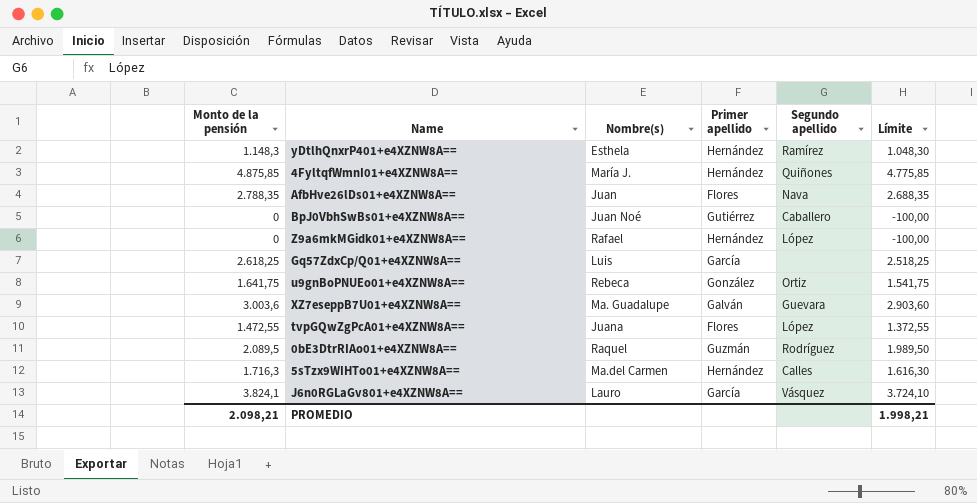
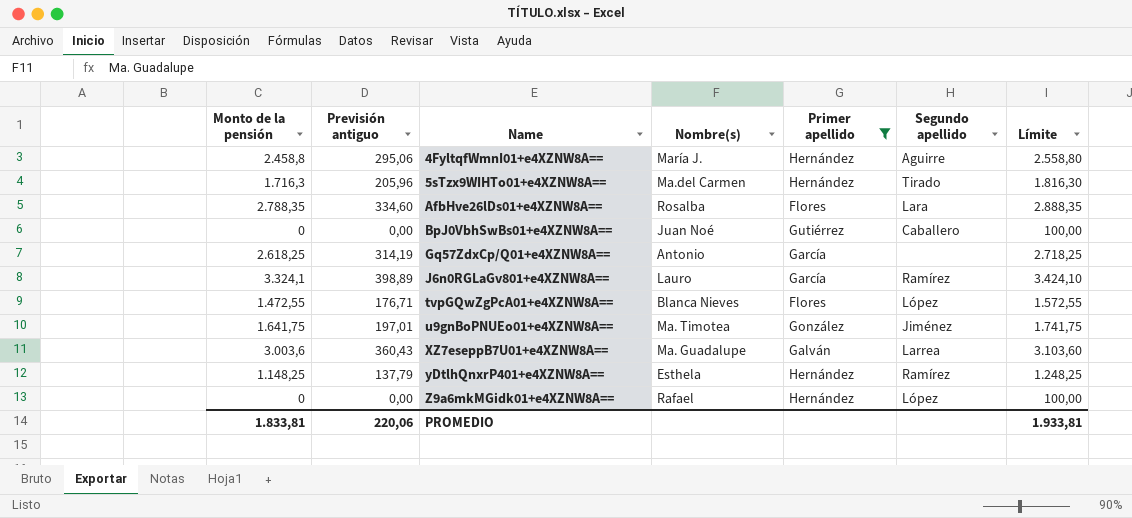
filter: none -> Primer apellido != Guzmán
row order: none -> Name ascending
column Previsión antiguo | formula: none -> [Monto de la pensión] * 0,12
column Límite | formula: [Monto de la pensión] - 100 -> [Monto de la pensión] + 100
4FyltqfWmnI01+e4XZNW8A== | Monto de la pensión: 4.875,85 -> 2.458,8
4FyltqfWmnI01+e4XZNW8A== | Segundo apellido: Quiñones -> Aguirre
5sTzx9WIHTo01+e4XZNW8A== | Segundo apellido: Calles -> Tirado
AfbHve26lDs01+e4XZNW8A== | Nombre(s): Juan -> Rosalba
AfbHve26lDs01+e4XZNW8A== | Segundo apellido: Nava -> Lara
Gq57ZdxCp/Q01+e4XZNW8A== | Nombre(s): Luis -> Antonio
J6n0RGLaGv801+e4XZNW8A== | Monto de la pensión: 3.824,1 -> 3.324,1
J6n0RGLaGv801+e4XZNW8A== | Segundo apellido: Vásquez -> Ramírez
tvpGQwZgPcA01+e4XZNW8A== | Nombre(s): Juana -> Blanca Nieves
u9gnBoPNUEo01+e4XZNW8A== | Nombre(s): Rebeca -> Ma. Timotea
u9gnBoPNUEo01+e4XZNW8A== | Segundo apellido: Ortiz -> Jiménez
XZ7eseppB7U01+e4XZNW8A== | Segundo apellido: Guevara -> Larrea
yDtlhQnxrP401+e4XZNW8A== | Monto de la pensión: 1.148,3 -> 1.148,25
PROMEDIO | Monto de la pensión: 2.098,21 -> 1.833,81
PROMEDIO | Límite: 1.998,21 -> 1.933,81

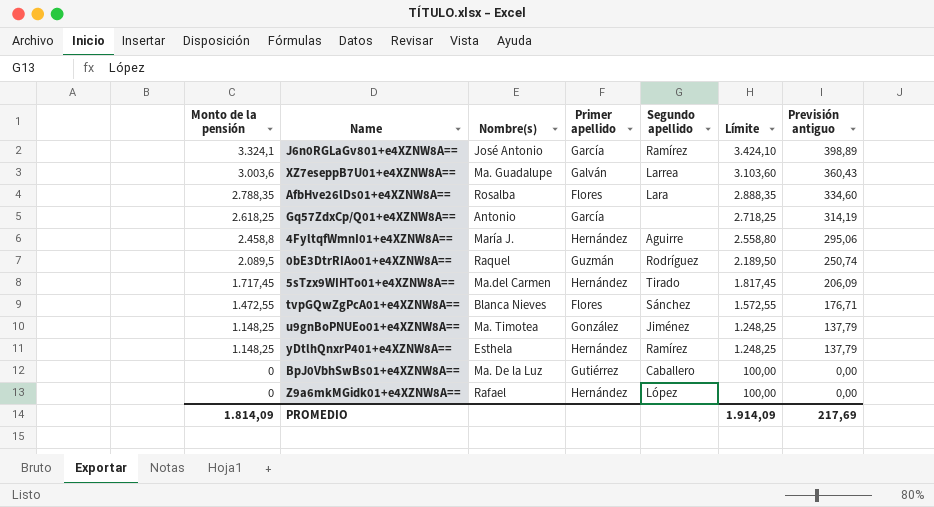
filter: Primer apellido != Guzmán -> none
row order: Name ascending -> Monto de la pensión descending
column Previsión antiguo | position: 2 -> 7
J6n0RGLaGv801+e4XZNW8A== | Nombre(s): Lauro -> José Antonio
5sTzx9WIHTo01+e4XZNW8A== | Monto de la pensión: 1.716,3 -> 1.717,45
5sTzx9WIHTo01+e4XZNW8A== | Límite: 1.816,30 -> 1.817,45
5sTzx9WIHTo01+e4XZNW8A== | Previsión antiguo: 205,96 -> 206,09
tvpGQwZgPcA01+e4XZNW8A== | Segundo apellido: López -> Sánchez
u9gnBoPNUEo01+e4XZNW8A== | Monto de la pensión: 1.641,75 -> 1.148,25
u9gnBoPNUEo01+e4XZNW8A== | Límite: 1.741,75 -> 1.248,25
u9gnBoPNUEo01+e4XZNW8A== | Previsión antiguo: 197,01 -> 137,79
BpJ0VbhSwBs01+e4XZNW8A== | Nombre(s): Juan Noé -> Ma. De la Luz
PROMEDIO | Monto de la pensión: 1.833,81 -> 1.814,09
PROMEDIO | Límite: 1.933,81 -> 1.914,09
PROMEDIO | Previsión antiguo: 220,06 -> 217,69

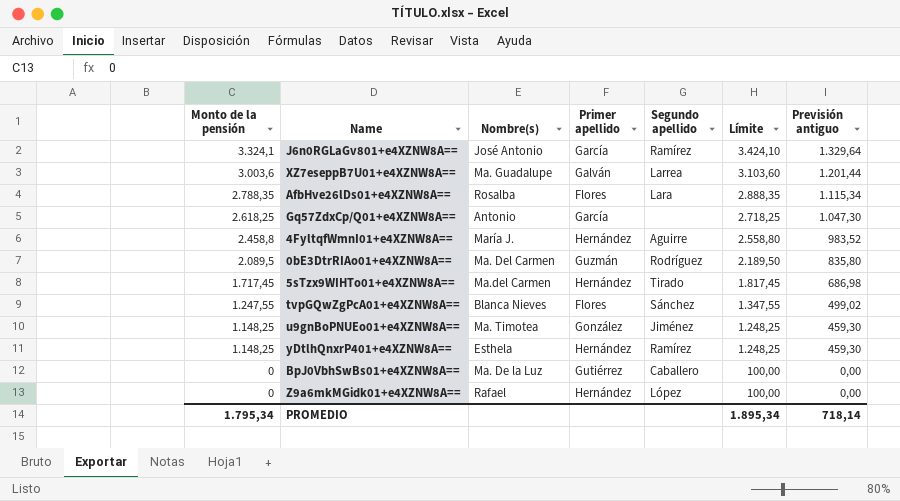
column Previsión antiguo | formula: [Monto de la pensión] * 0,12 -> [Monto de la pensión] * 0,4
0bE3DtrRIAo01+e4XZNW8A== | Nombre(s): Raquel -> Ma. Del Carmen
tvpGQwZgPcA01+e4XZNW8A== | Monto de la pensión: 1.472,55 -> 1.247,55
tvpGQwZgPcA01+e4XZNW8A== | Límite: 1.572,55 -> 1.347,55
PROMEDIO | Monto de la pensión: 1.814,09 -> 1.795,34
PROMEDIO | Límite: 1.914,09 -> 1.895,34
PROMEDIO | Previsión antiguo: 217,69 -> 718,14

